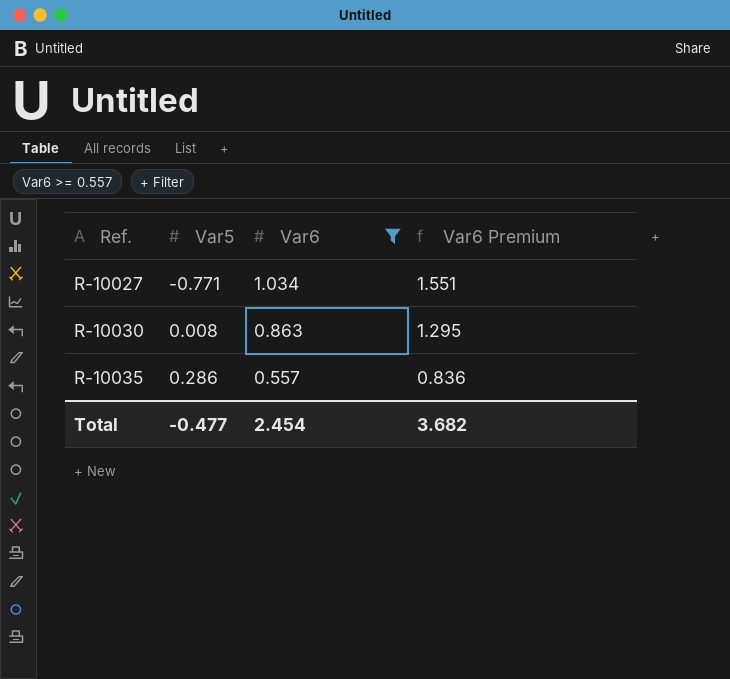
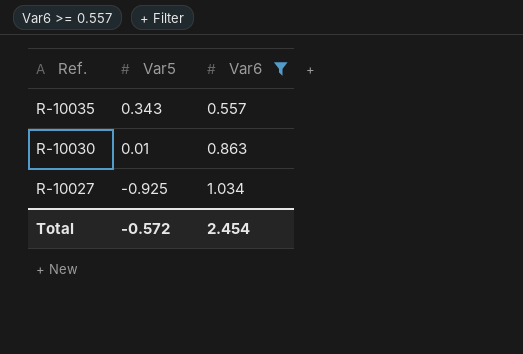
row order: Ref. ascending -> Ref. descending
column Var6 Premium | formula: [Var6] * 1.5 -> none
R-10035 | Var5: 0.286 -> 0.343
R-10030 | Var5: 0.008 -> 0.01
R-10027 | Var5: -0.771 -> -0.925
Total | Var5: -0.477 -> -0.572

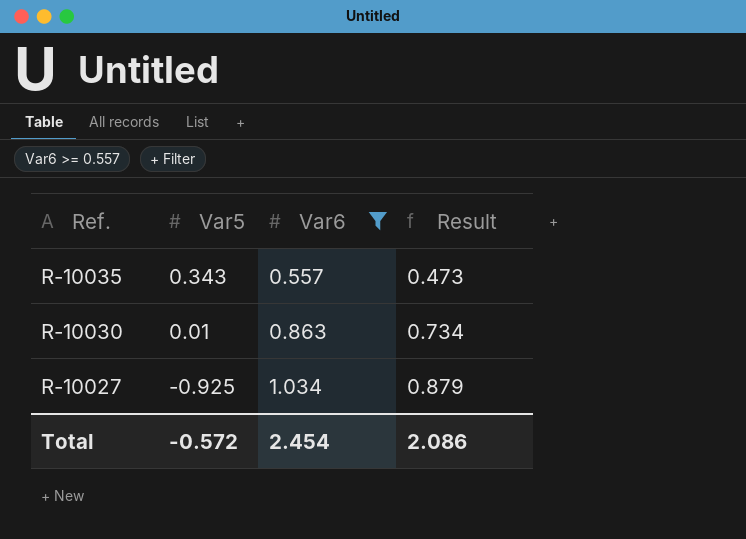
column Result | formula: none -> [Var6] * 0.85

